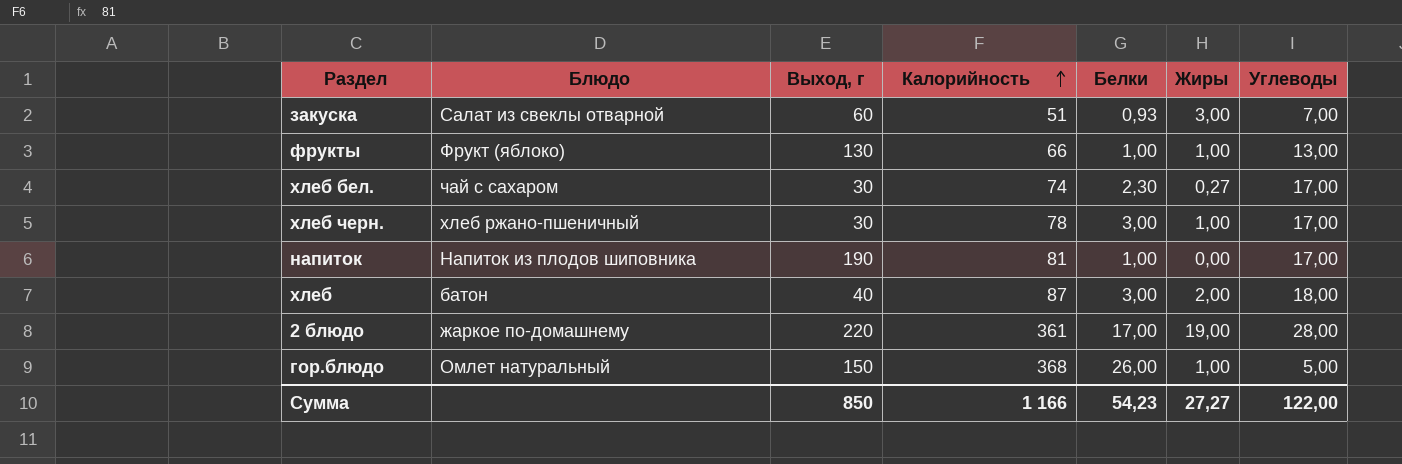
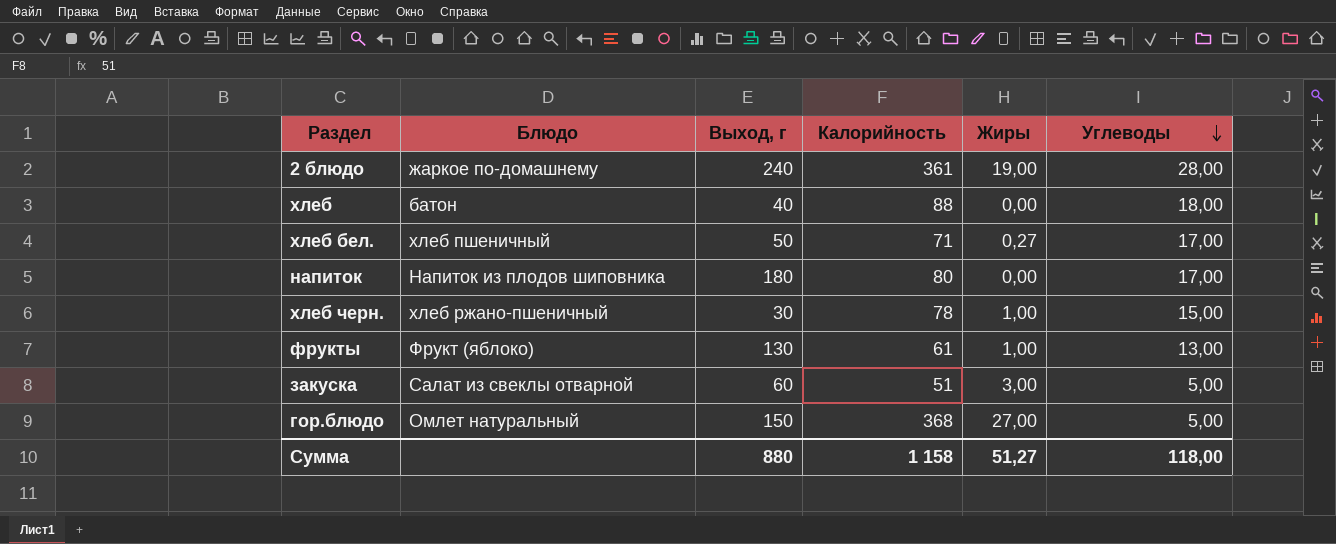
row order: Калорийность ascending -> Углеводы descending
column Белки | position: 5 -> none
2 блюдо | Выход, г: 220 -> 240
хлеб | Калорийность: 87 -> 88
хлеб | Жиры: 2,00 -> 0,00
хлеб бел. | Блюдо: чай с сахаром -> хлеб пшеничный
хлеб бел. | Выход, г: 30 -> 50
хлеб бел. | Калорийность: 74 -> 71
напиток | Выход, г: 190 -> 180
напиток | Калорийность: 81 -> 80
хлеб черн. | Углеводы: 17,00 -> 15,00
фрукты | Калорийность: 66 -> 61
закуска | Углеводы: 7,00 -> 5,00
гор.блюдо | Жиры: 1,00 -> 27,00
Сумма | Выход, г: 850 -> 880
Сумма | Калорийность: 1 166 -> 1 158
Сумма | Жиры: 27,27 -> 51,27
Сумма | Углеводы: 122,00 -> 118,00

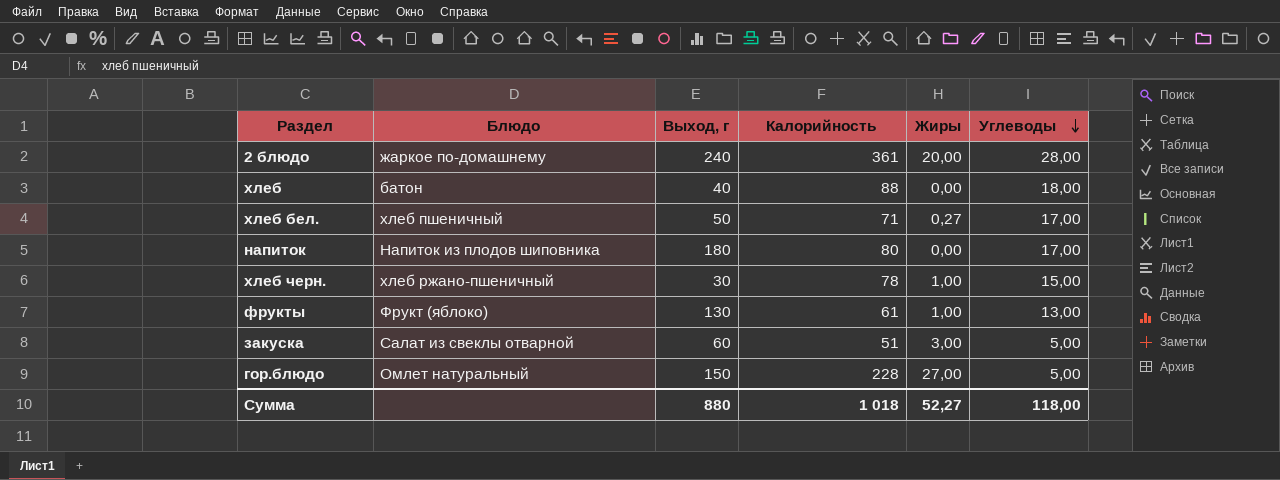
2 блюдо | Жиры: 19,00 -> 20,00
гор.блюдо | Калорийность: 368 -> 228
Сумма | Калорийность: 1 158 -> 1 018
Сумма | Жиры: 51,27 -> 52,27

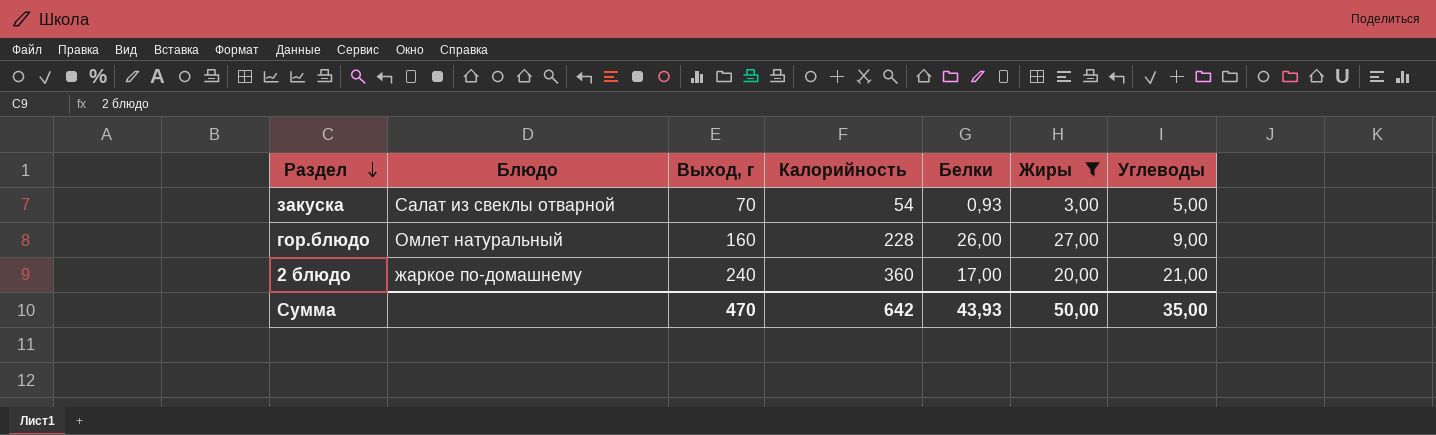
filter: none -> Жиры >= 3,00
row order: Углеводы descending -> Раздел descending
column Белки | position: none -> 5
закуска | Выход, г: 60 -> 70
закуска | Калорийность: 51 -> 54
гор.блюдо | Выход, г: 150 -> 160
гор.блюдо | Углеводы: 5,00 -> 9,00
2 блюдо | Калорийность: 361 -> 360
2 блюдо | Углеводы: 28,00 -> 21,00
Сумма | Выход, г: 880 -> 470
Сумма | Калорийность: 1 018 -> 642
Сумма | Жиры: 52,27 -> 50,00
Сумма | Углеводы: 118,00 -> 35,00

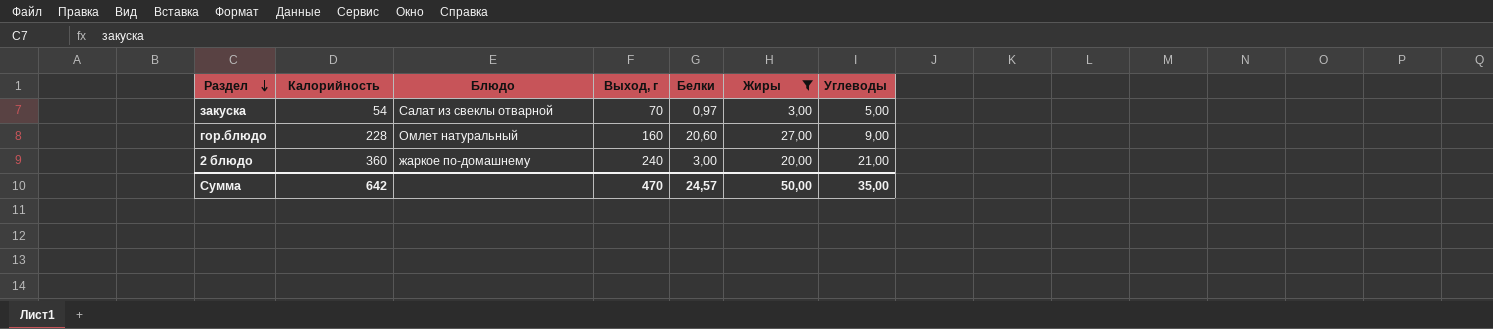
column Калорийность | position: 4 -> 2
закуска | Белки: 0,93 -> 0,97
гор.блюдо | Белки: 26,00 -> 20,60
2 блюдо | Белки: 17,00 -> 3,00
Сумма | Белки: 43,93 -> 24,57

